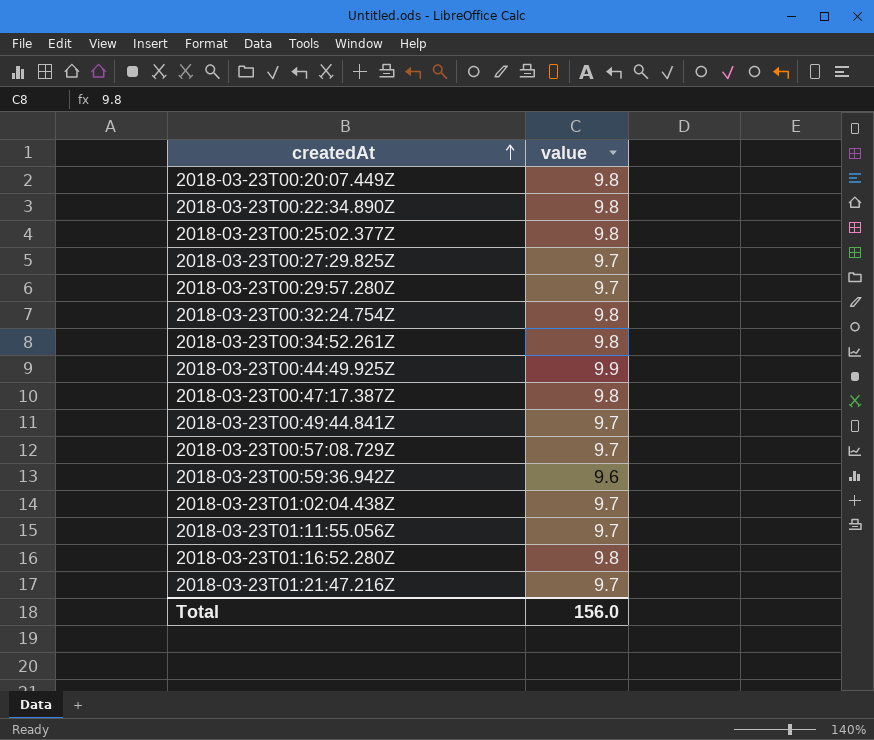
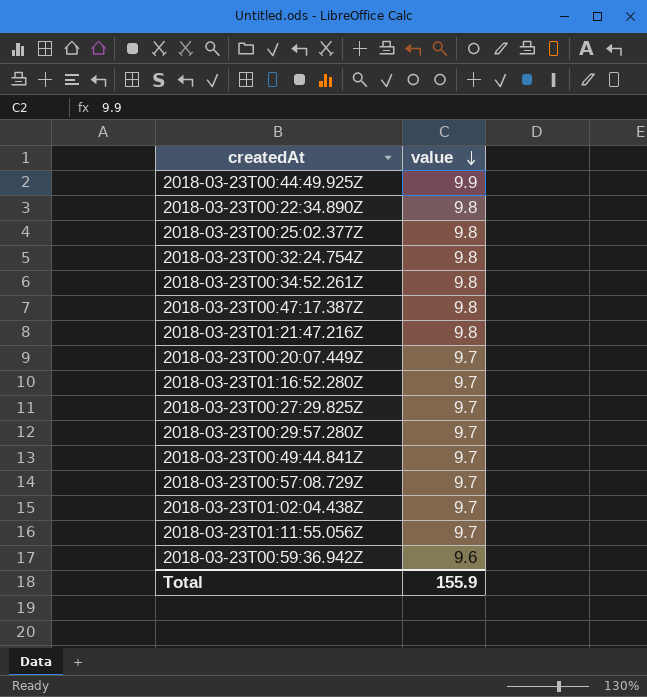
row order: createdAt ascending -> value descending
2018-03-23T01:21:47.216Z | value: 9.7 -> 9.8
2018-03-23T00:20:07.449Z | value: 9.8 -> 9.7
2018-03-23T01:16:52.280Z | value: 9.8 -> 9.7
Total | value: 156.0 -> 155.9

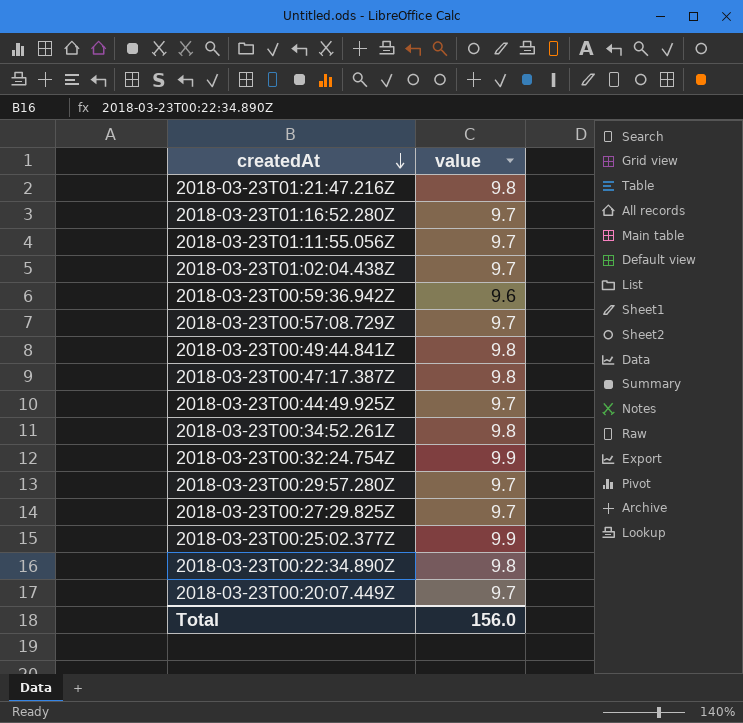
row order: value descending -> createdAt descending
2018-03-23T00:49:44.841Z | value: 9.7 -> 9.8
2018-03-23T00:44:49.925Z | value: 9.9 -> 9.7
2018-03-23T00:32:24.754Z | value: 9.8 -> 9.9
2018-03-23T00:25:02.377Z | value: 9.8 -> 9.9
Total | value: 155.9 -> 156.0

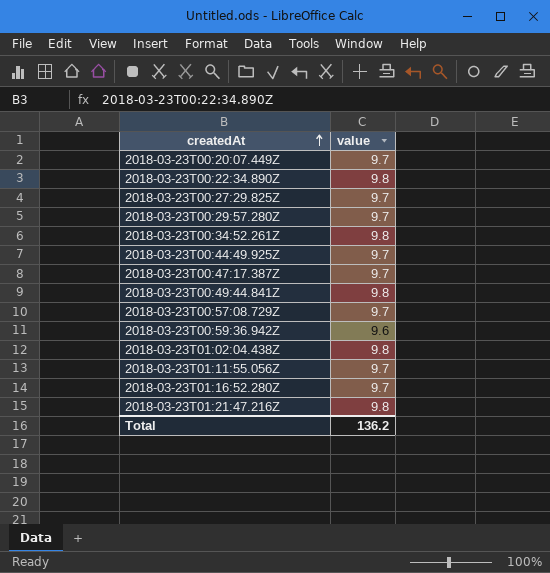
row order: createdAt descending -> createdAt ascending
row 2018-03-23T00:32:24.754Z: 9.9 -> none
row 2018-03-23T00:25:02.377Z: 9.9 -> none
2018-03-23T00:47:17.387Z | value: 9.8 -> 9.7
2018-03-23T01:02:04.438Z | value: 9.7 -> 9.8
Total | value: 156.0 -> 136.2

